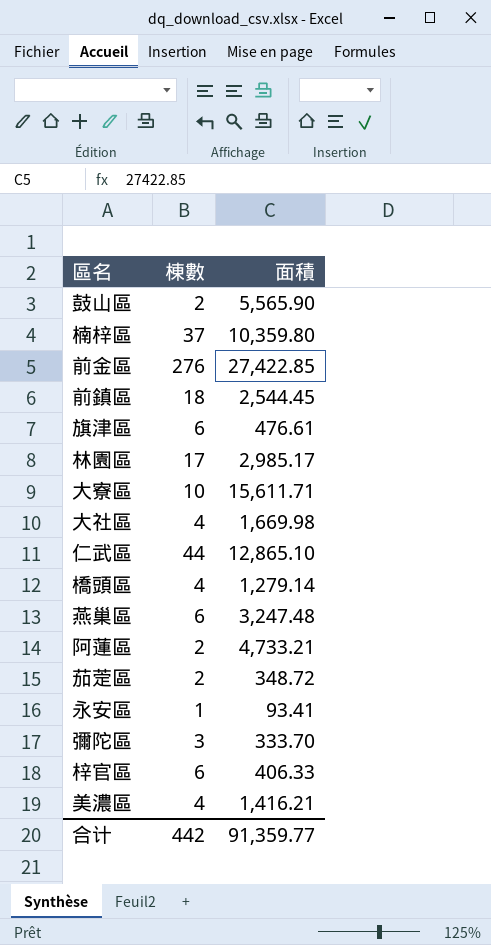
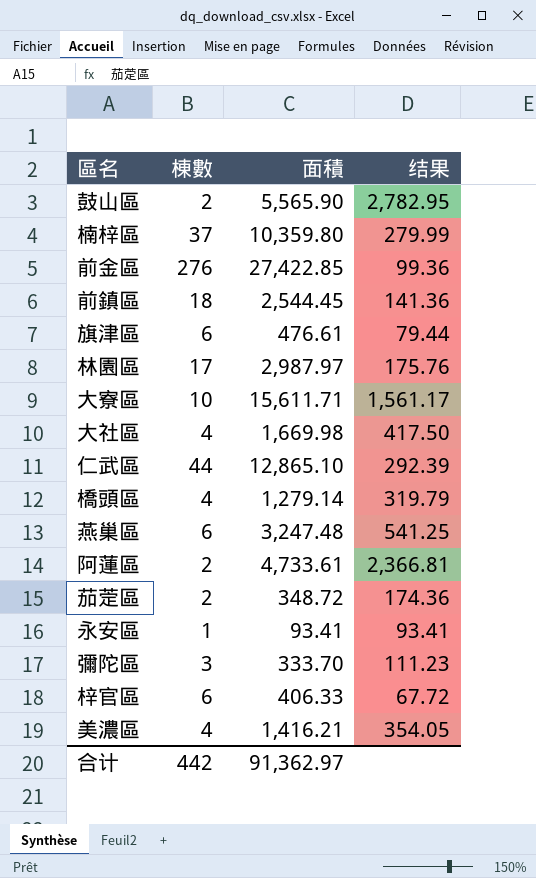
column 结果 | formula: none -> [面積] / [棟數]
林園區 | 面積: 2,985.17 -> 2,987.97
阿蓮區 | 面積: 4,733.21 -> 4,733.61
合计 | 面積: 91,359.77 -> 91,362.97

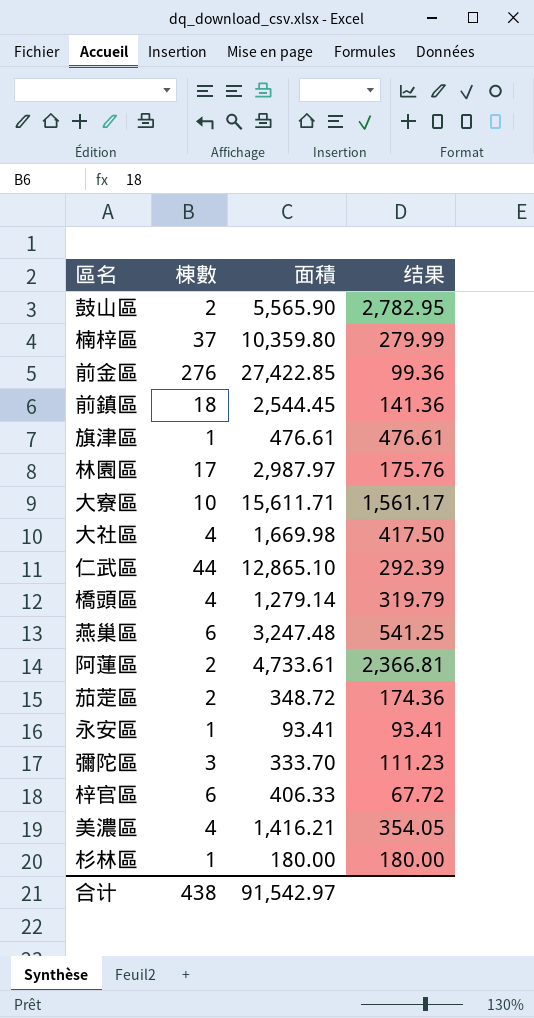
旗津區 | 棟數: 6 -> 1
旗津區 | 结果: 79.44 -> 476.61
row 杉林區: none -> 1 | 180.00 | 180.00
合计 | 棟數: 442 -> 438
合计 | 面積: 91,362.97 -> 91,542.97

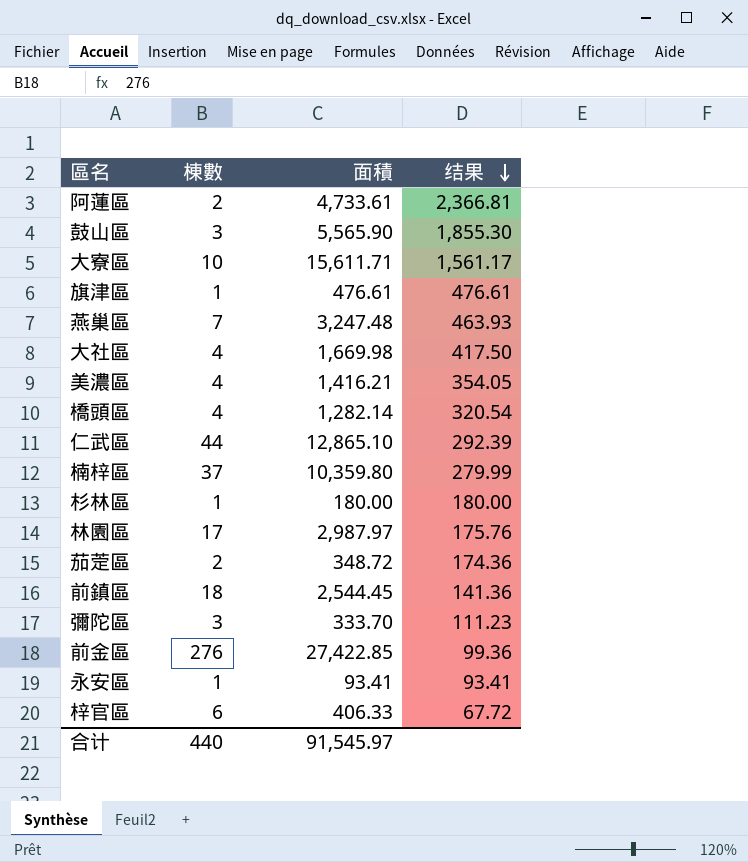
row order: none -> 结果 descending
鼓山區 | 棟數: 2 -> 3
鼓山區 | 结果: 2,782.95 -> 1,855.30
燕巢區 | 棟數: 6 -> 7
燕巢區 | 结果: 541.25 -> 463.93
橋頭區 | 面積: 1,279.14 -> 1,282.14
橋頭區 | 结果: 319.79 -> 320.54
合计 | 棟數: 438 -> 440
合计 | 面積: 91,542.97 -> 91,545.97

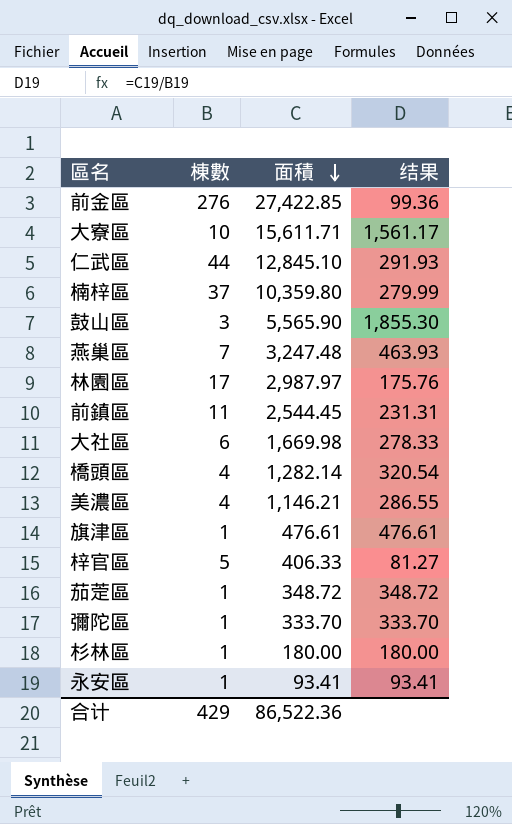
row order: 结果 descending -> 面積 descending
row 阿蓮區: 2 | 4,733.61 | 2,366.81 -> none
仁武區 | 面積: 12,865.10 -> 12,845.10
仁武區 | 结果: 292.39 -> 291.93
前鎮區 | 棟數: 18 -> 11
前鎮區 | 结果: 141.36 -> 231.31
大社區 | 棟數: 4 -> 6
大社區 | 结果: 417.50 -> 278.33
美濃區 | 面積: 1,416.21 -> 1,146.21
美濃區 | 结果: 354.05 -> 286.55
梓官區 | 棟數: 6 -> 5
梓官區 | 结果: 67.72 -> 81.27
茄萣區 | 棟數: 2 -> 1
茄萣區 | 结果: 174.36 -> 348.72
彌陀區 | 棟數: 3 -> 1
彌陀區 | 结果: 111.23 -> 333.70
合计 | 棟數: 440 -> 429
合计 | 面積: 91,545.97 -> 86,522.36

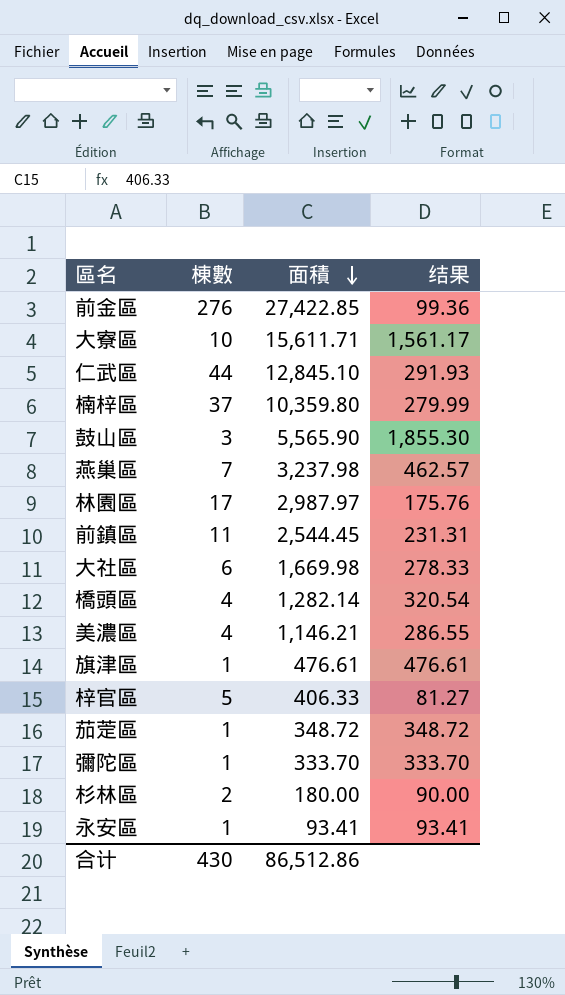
燕巢區 | 面積: 3,247.48 -> 3,237.98
燕巢區 | 结果: 463.93 -> 462.57
杉林區 | 棟數: 1 -> 2
杉林區 | 结果: 180.00 -> 90.00
合计 | 棟數: 429 -> 430
合计 | 面積: 86,522.36 -> 86,512.86

